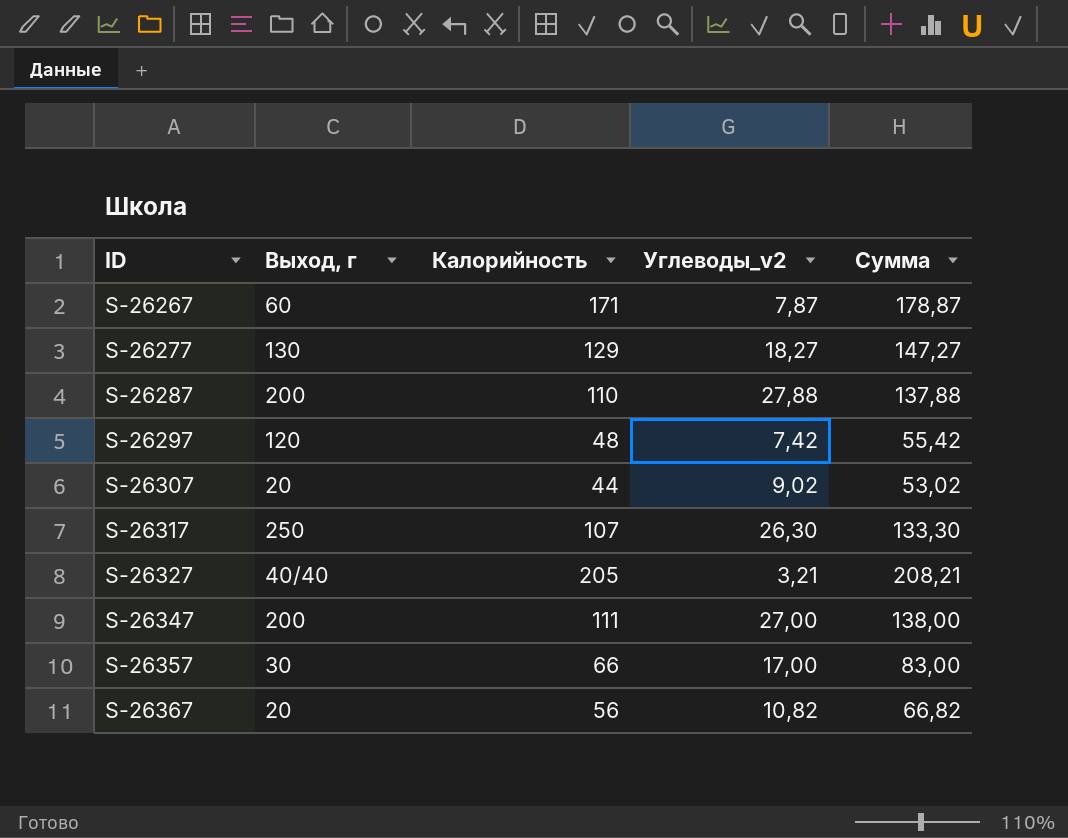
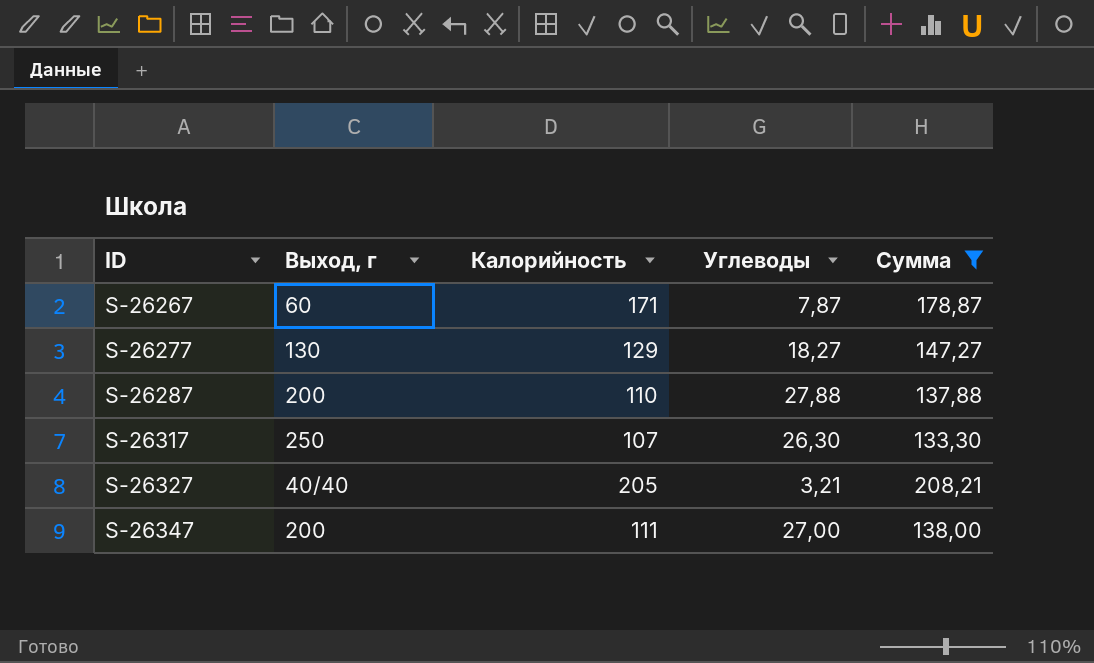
filter: none -> Сумма >= 133,30
column name: Углеводы_v2 -> Углеводы

